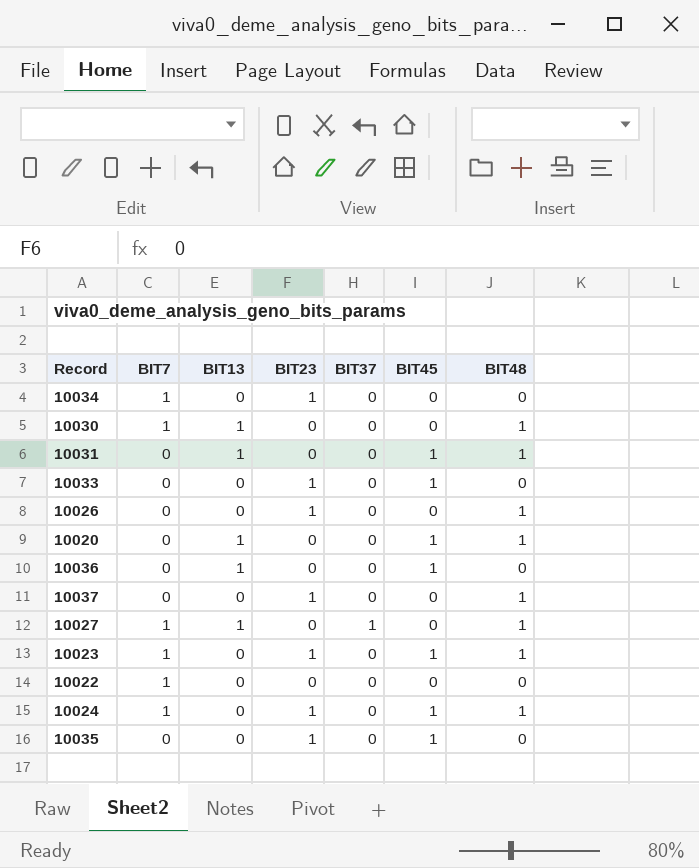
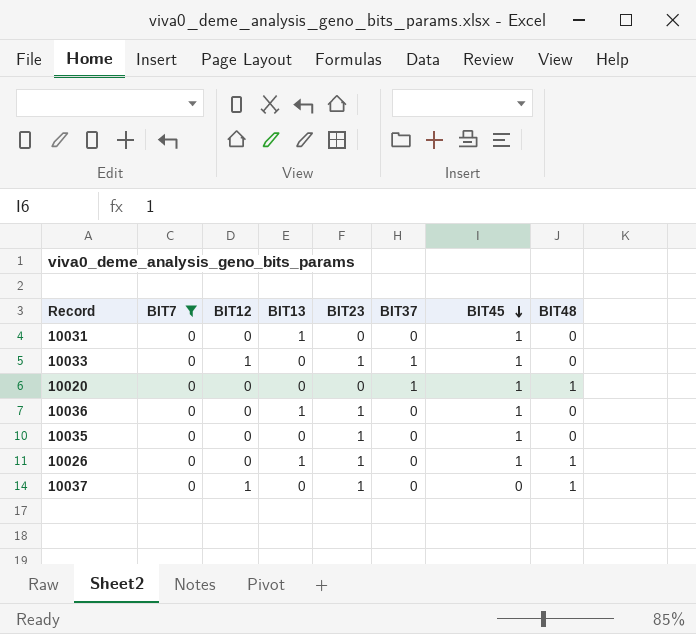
filter: none -> BIT7 = 0
row order: none -> BIT45 descending
column BIT12 | position: none -> 3
10031 | BIT48: 1 -> 0
10033 | BIT37: 0 -> 1
10020 | BIT13: 1 -> 0
10020 | BIT37: 0 -> 1
10036 | BIT23: 0 -> 1
10026 | BIT13: 0 -> 1
10026 | BIT45: 0 -> 1

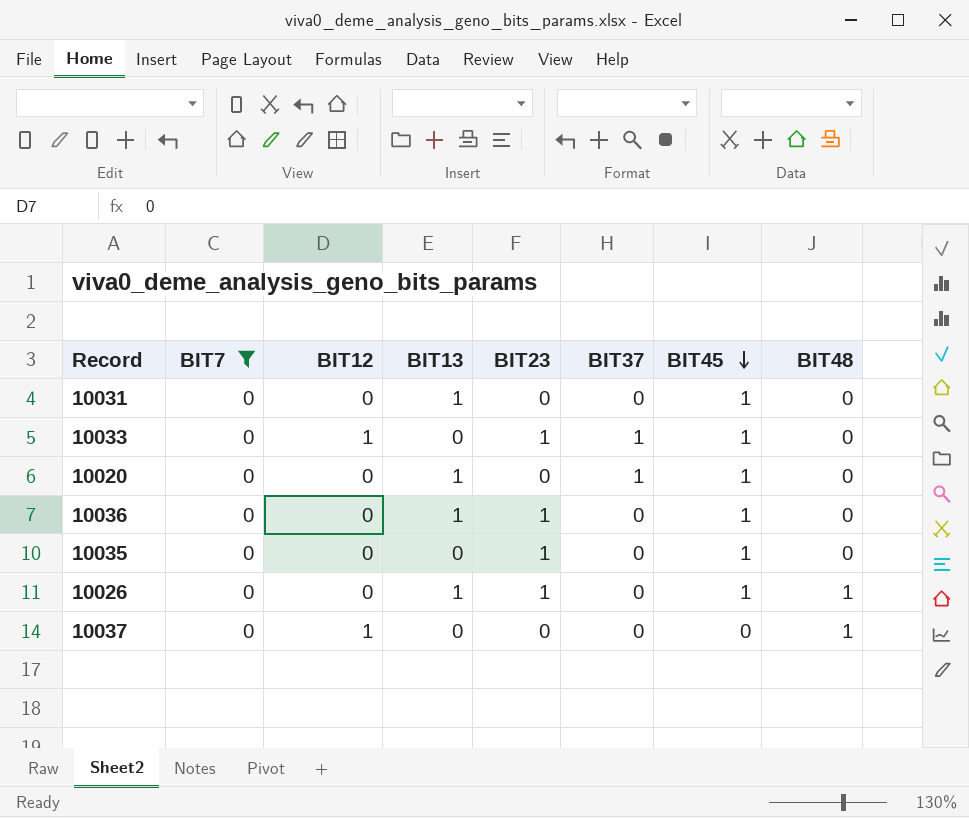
10020 | BIT13: 0 -> 1
10020 | BIT48: 1 -> 0
10037 | BIT23: 1 -> 0

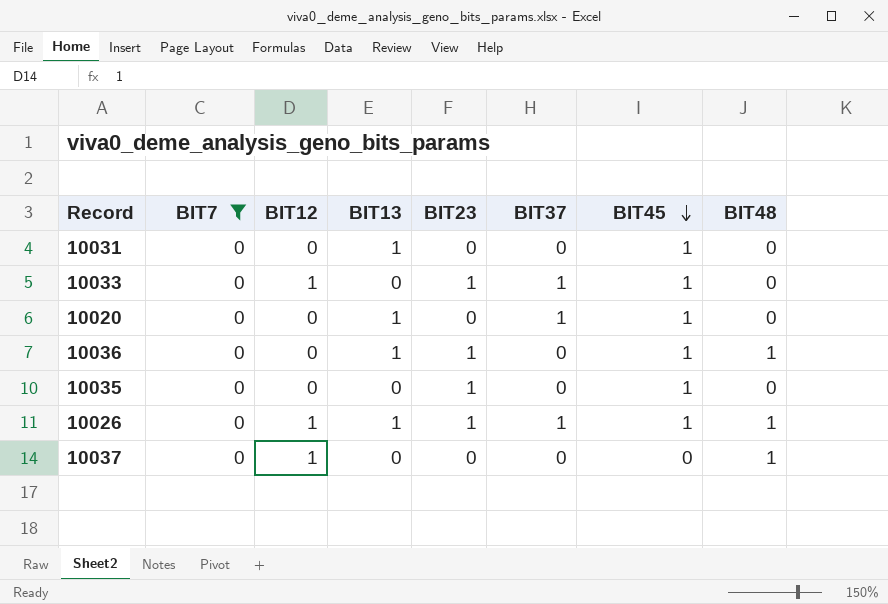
10036 | BIT48: 0 -> 1
10026 | BIT12: 0 -> 1
10026 | BIT37: 0 -> 1

